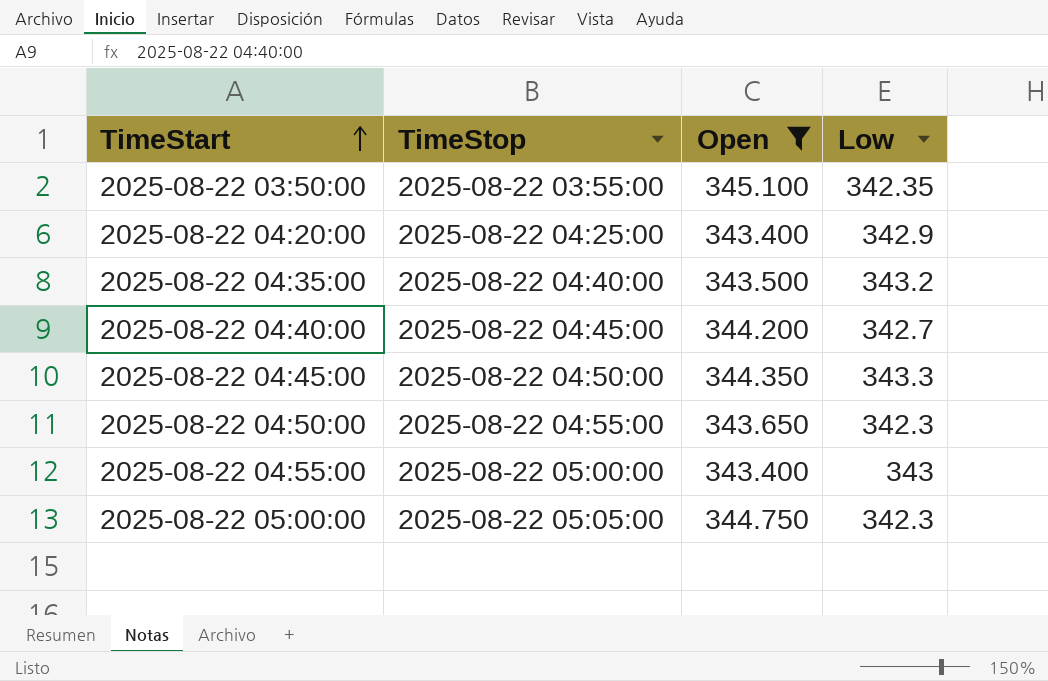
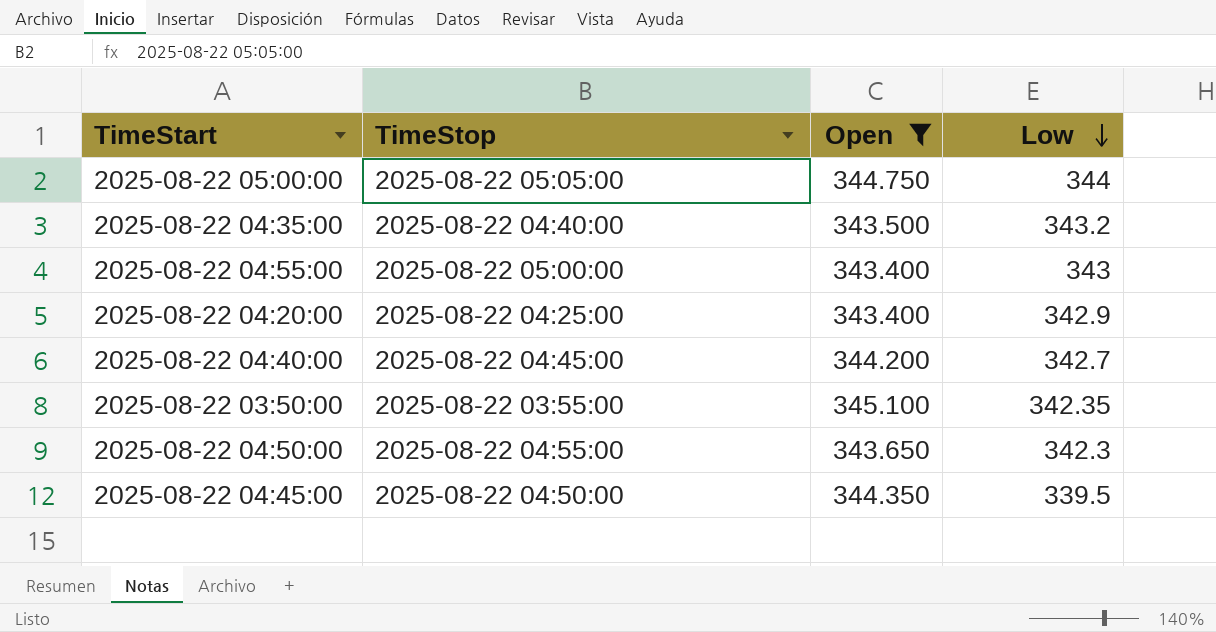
row order: TimeStart ascending -> Low descending
2025-08-22 05:00:00 | Low: 342.3 -> 344
2025-08-22 04:45:00 | Low: 343.3 -> 339.5

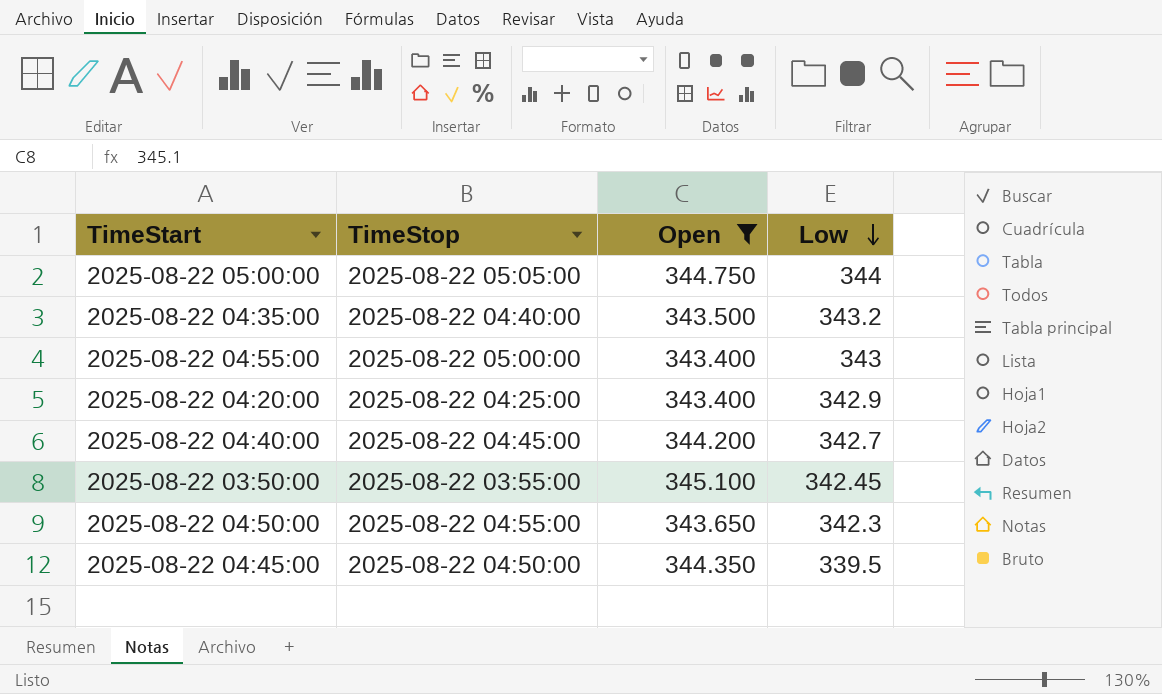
2025-08-22 03:50:00 | Low: 342.35 -> 342.45

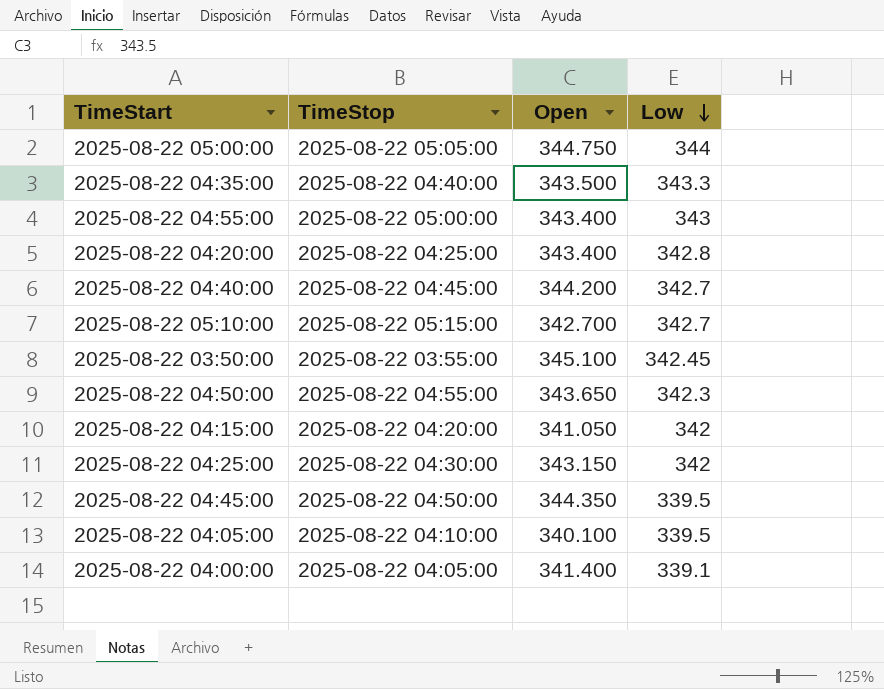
filter: Open >= 343.400 -> none
2025-08-22 04:35:00 | Low: 343.2 -> 343.3
2025-08-22 04:20:00 | Low: 342.9 -> 342.8

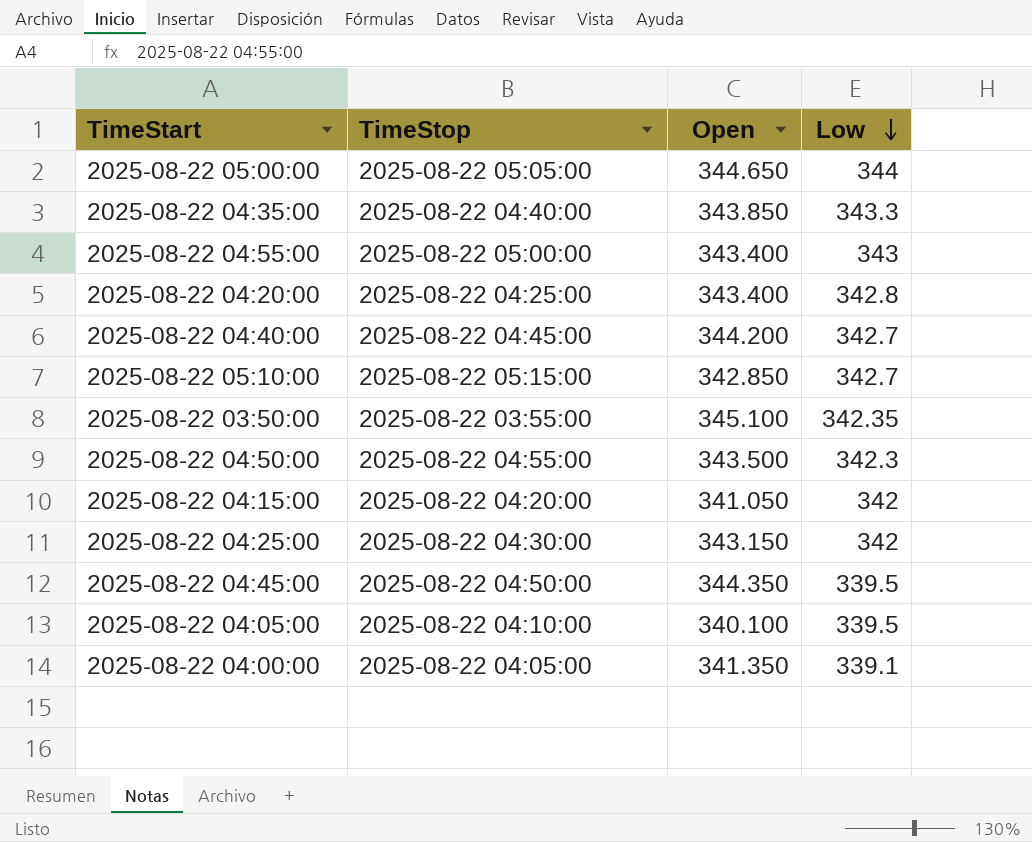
2025-08-22 05:00:00 | Open: 344.750 -> 344.650
2025-08-22 04:35:00 | Open: 343.500 -> 343.850
2025-08-22 05:10:00 | Open: 342.700 -> 342.850
2025-08-22 03:50:00 | Low: 342.45 -> 342.35
2025-08-22 04:50:00 | Open: 343.650 -> 343.500
2025-08-22 04:00:00 | Open: 341.400 -> 341.350

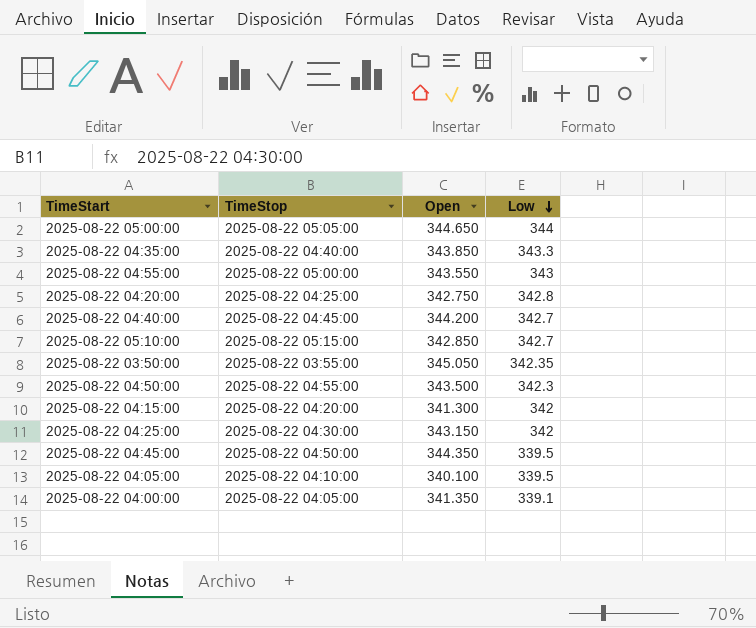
2025-08-22 04:55:00 | Open: 343.400 -> 343.550
2025-08-22 04:20:00 | Open: 343.400 -> 342.750
2025-08-22 03:50:00 | Open: 345.100 -> 345.050
2025-08-22 04:15:00 | Open: 341.050 -> 341.300

